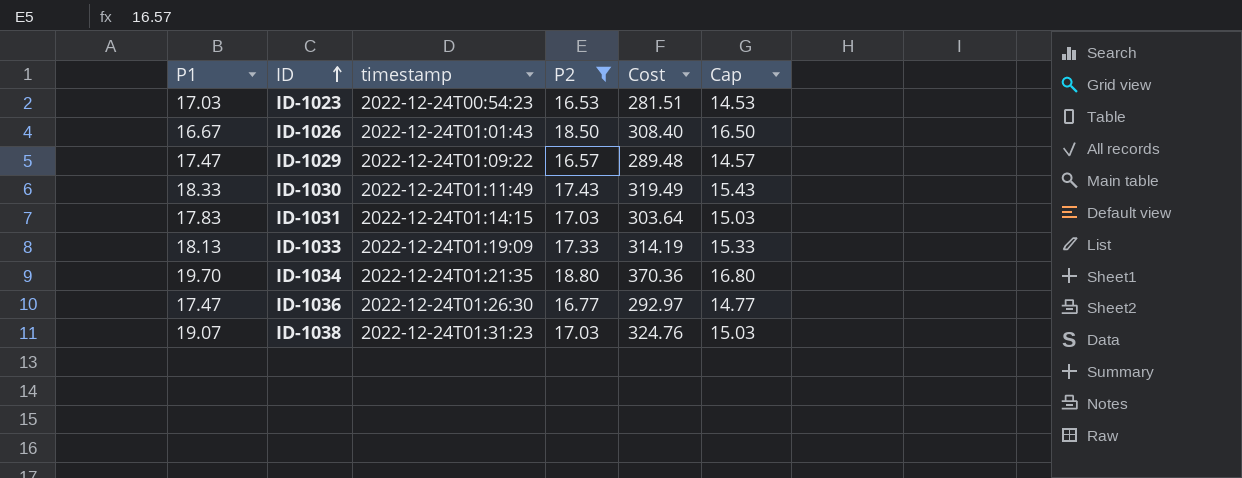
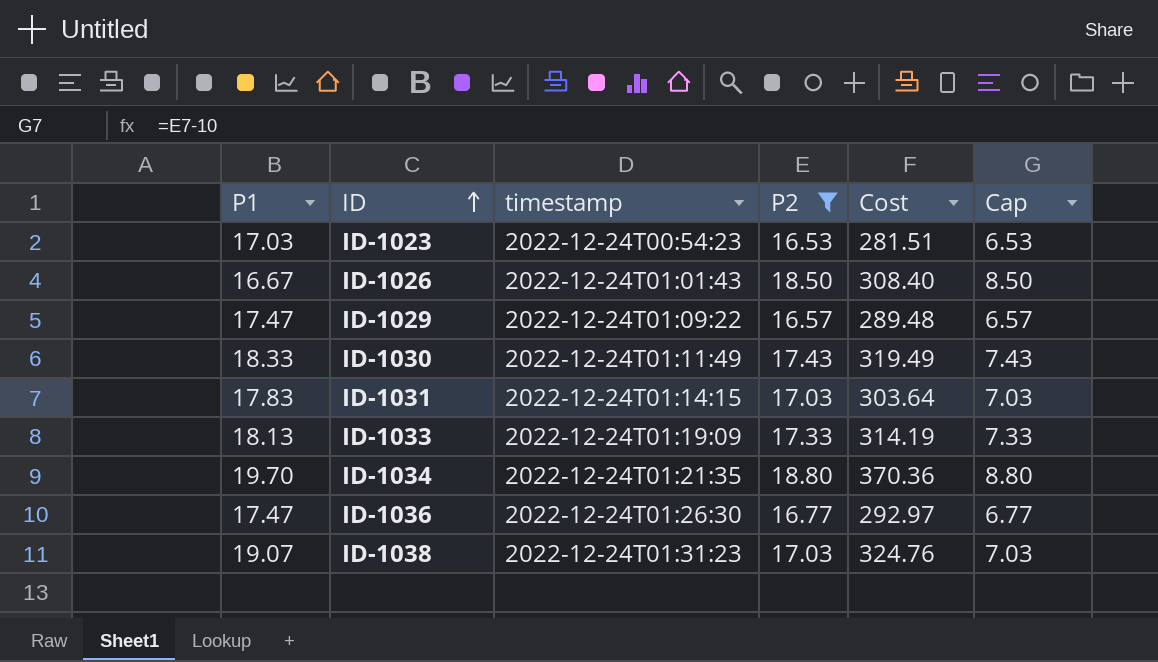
column Cap | formula: [P2] - 2 -> [P2] - 10

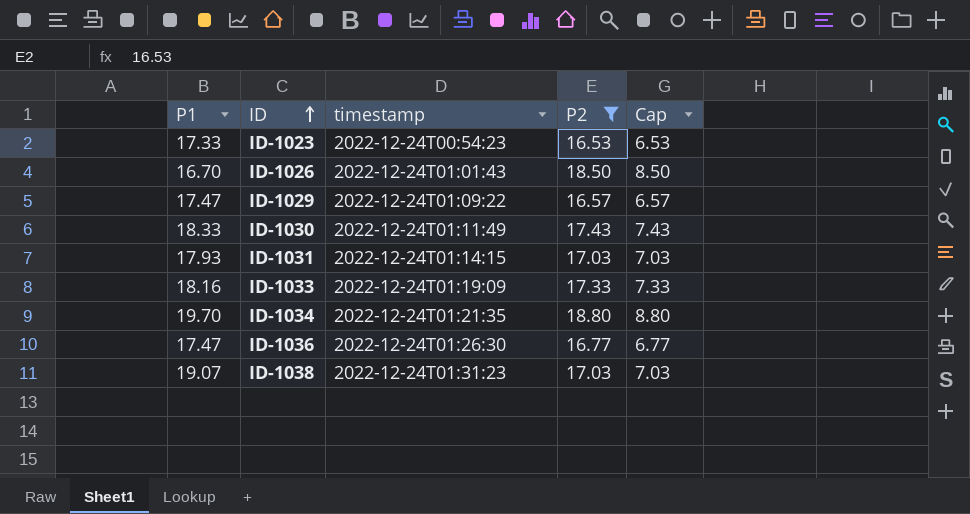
column Cost | formula: [P1] * [P2] -> none
ID-1023 | P1: 17.03 -> 17.33
ID-1026 | P1: 16.67 -> 16.70
ID-1031 | P1: 17.83 -> 17.93
ID-1033 | P1: 18.13 -> 18.16

